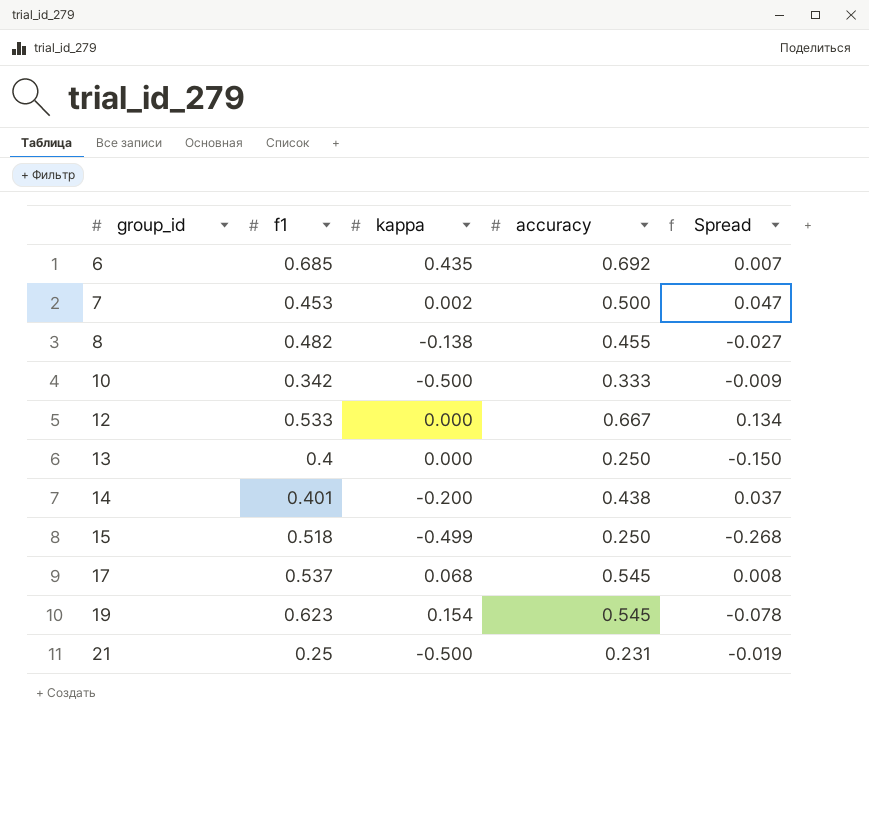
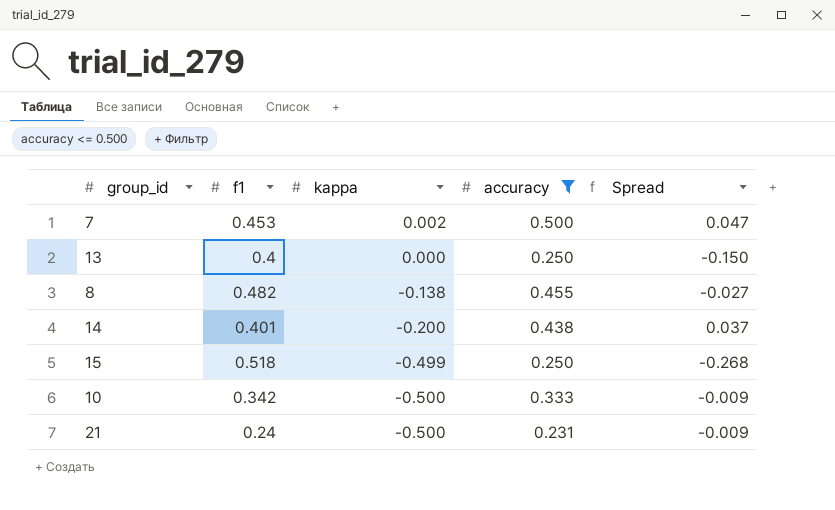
filter: none -> accuracy <= 0.500
row order: group_id ascending -> kappa descending
21 | f1: 0.25 -> 0.24
21 | Spread: -0.019 -> -0.009

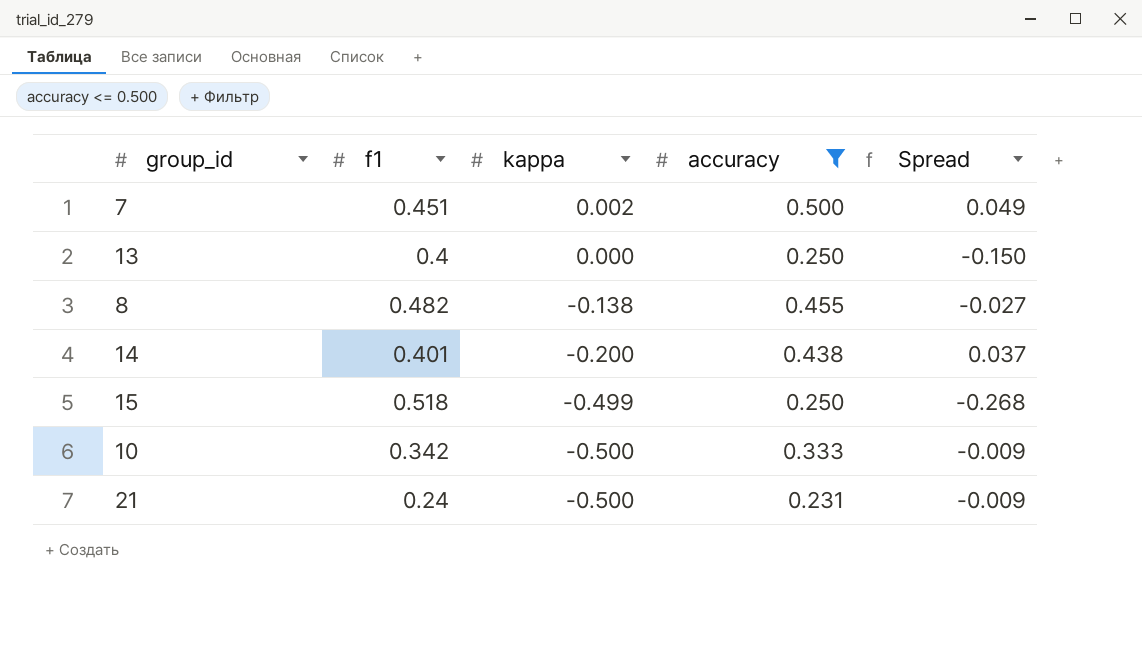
7 | f1: 0.453 -> 0.451
7 | Spread: 0.047 -> 0.049

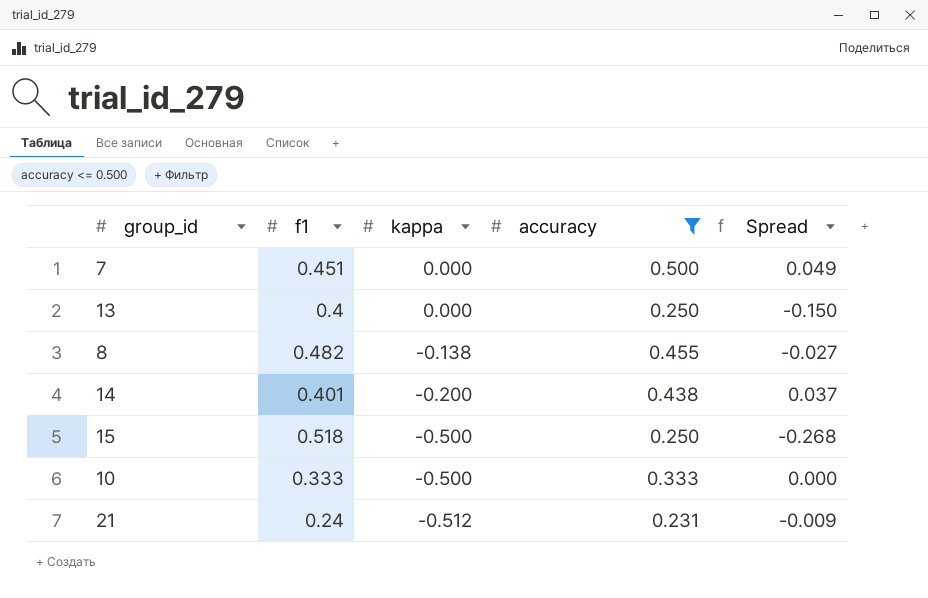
7 | kappa: 0.002 -> 0.000
15 | kappa: -0.499 -> -0.500
10 | f1: 0.342 -> 0.333
10 | Spread: -0.009 -> 0.000
21 | kappa: -0.500 -> -0.512

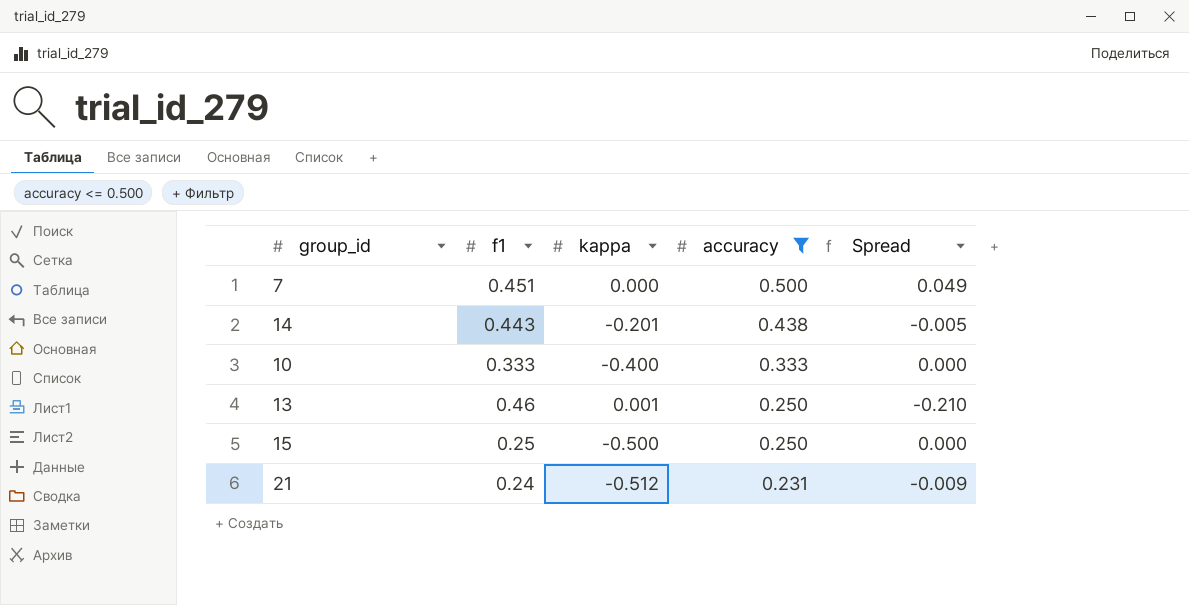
row order: kappa descending -> accuracy descending
row 8: 0.482 | -0.138 | 0.455 | -0.027 -> none
14 | f1: 0.401 -> 0.443
14 | kappa: -0.200 -> -0.201
14 | Spread: 0.037 -> -0.005
10 | kappa: -0.500 -> -0.400
13 | f1: 0.4 -> 0.46
13 | kappa: 0.000 -> 0.001
13 | Spread: -0.150 -> -0.210
15 | f1: 0.518 -> 0.25
15 | Spread: -0.268 -> 0.000

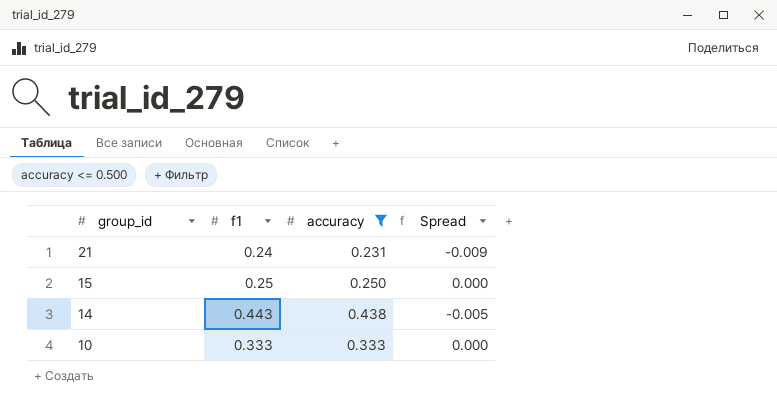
row order: accuracy descending -> group_id descending
column kappa | position: 3 -> none
row 7: 0.451 | 0.000 | 0.500 | 0.049 -> none
row 13: 0.46 | 0.001 | 0.250 | -0.210 -> none

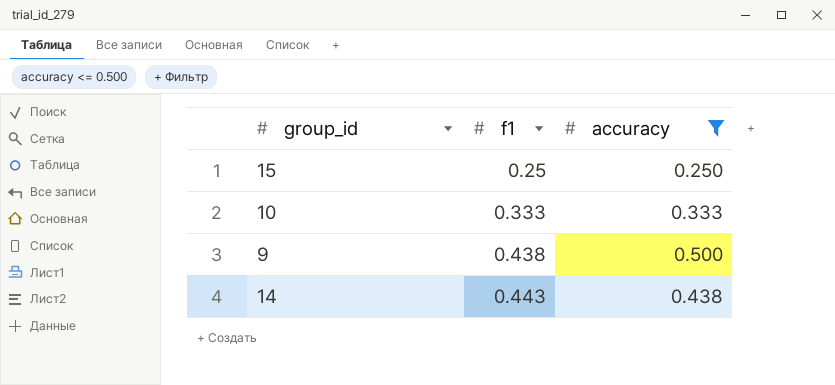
row order: group_id descending -> f1 ascending
column Spread | formula: [accuracy] - [f1] -> none
row 21: 0.24 | 0.231 | -0.009 -> none
row 9: none -> 0.438 | 0.500

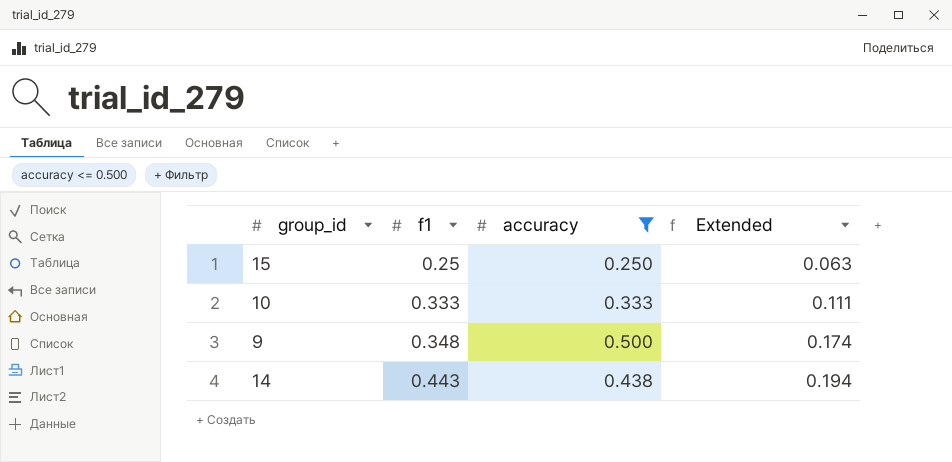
column Extended | formula: none -> [f1] * [accuracy]
9 | f1: 0.438 -> 0.348

